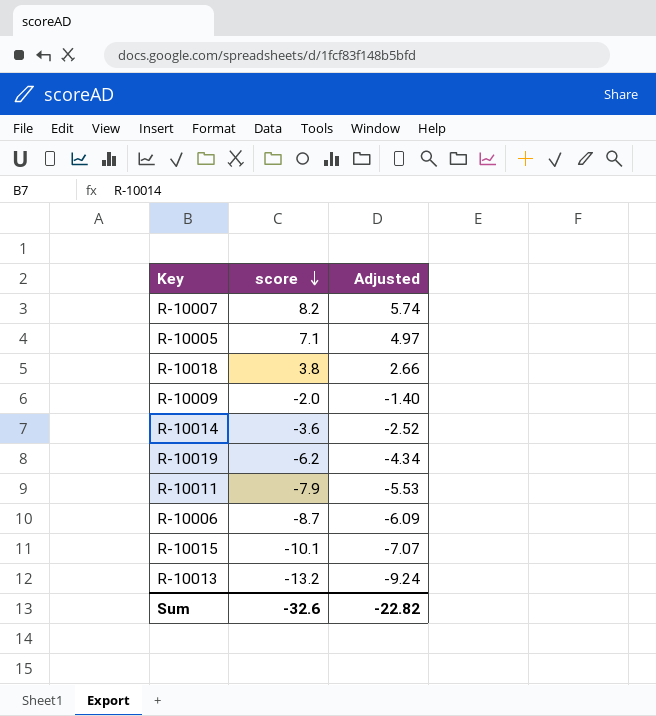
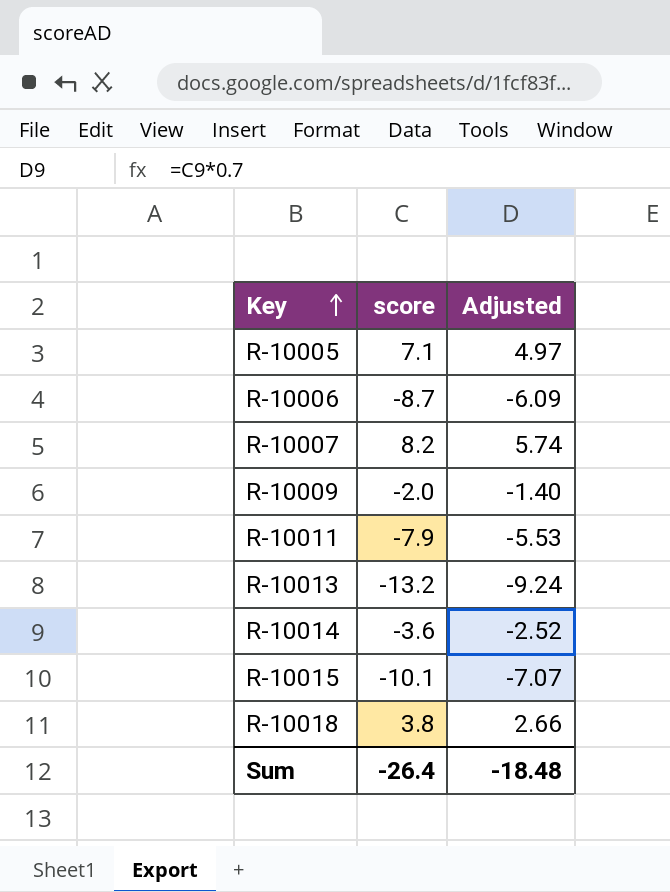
row order: score descending -> Key ascending
row R-10019: -6.2 | -4.34 -> none
Sum | score: -32.6 -> -26.4
Sum | Adjusted: -22.82 -> -18.48

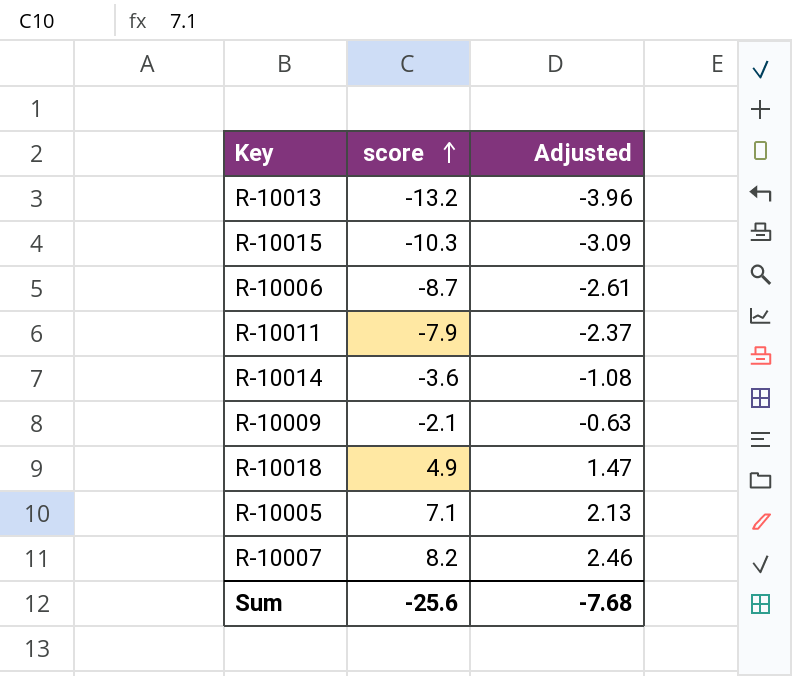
row order: Key ascending -> score ascending
column Adjusted | formula: [score] * 0.7 -> [score] * 0.3
R-10015 | score: -10.1 -> -10.3
R-10009 | score: -2.0 -> -2.1
R-10018 | score: 3.8 -> 4.9
Sum | score: -26.4 -> -25.6
Sum | Adjusted: -18.48 -> -7.68

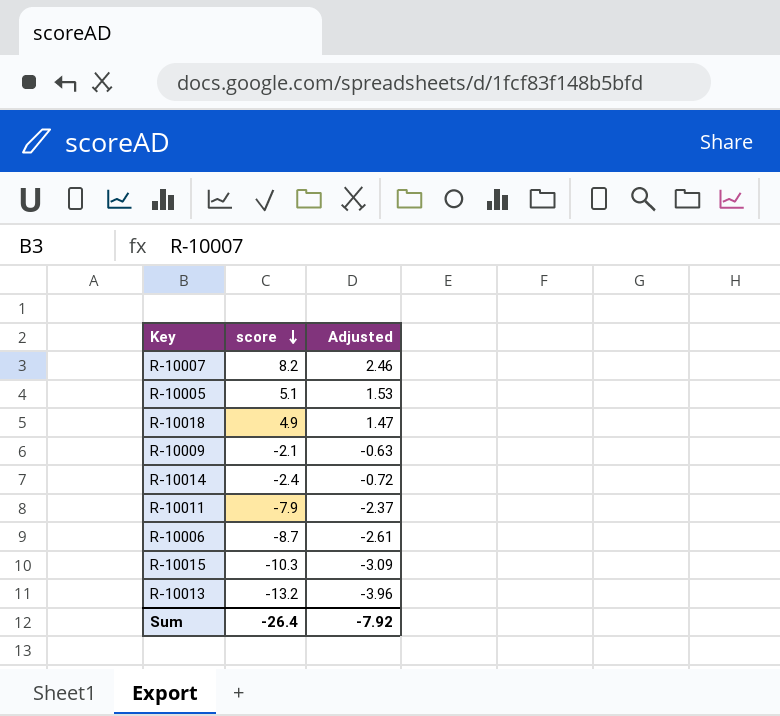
row order: score ascending -> score descending
R-10005 | score: 7.1 -> 5.1
R-10005 | Adjusted: 2.13 -> 1.53
R-10014 | score: -3.6 -> -2.4
R-10014 | Adjusted: -1.08 -> -0.72
Sum | score: -25.6 -> -26.4
Sum | Adjusted: -7.68 -> -7.92

